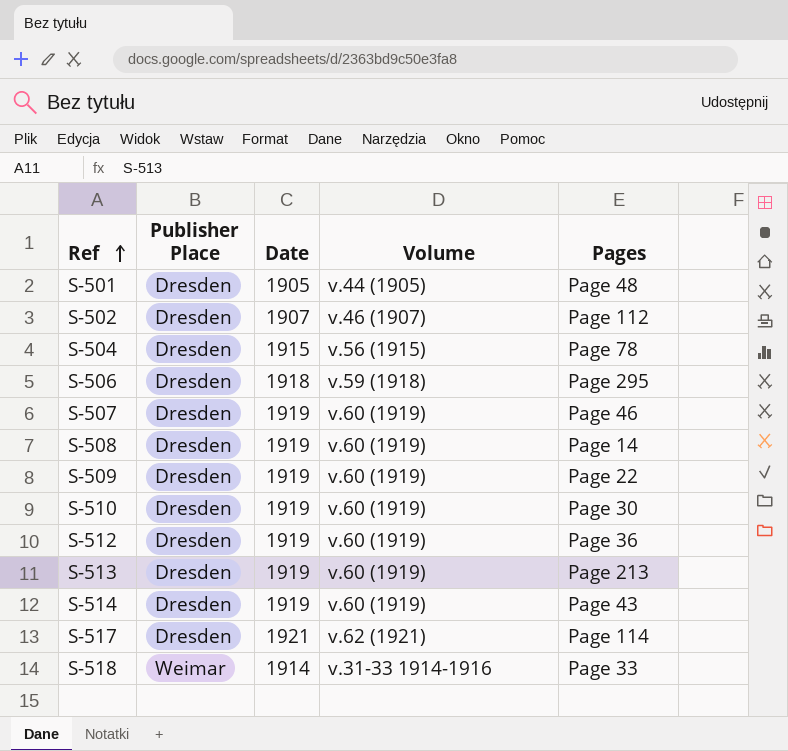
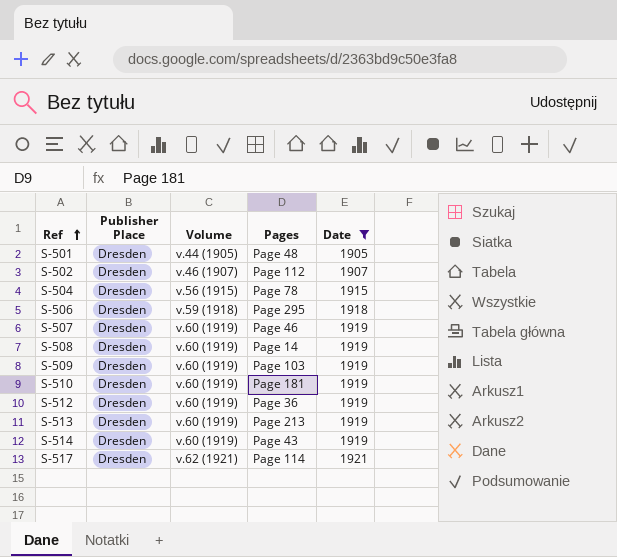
filter: none -> Date != 1914
column Date | position: 3 -> 5
S-509 | Pages: Page 22 -> Page 103
S-510 | Pages: Page 30 -> Page 181

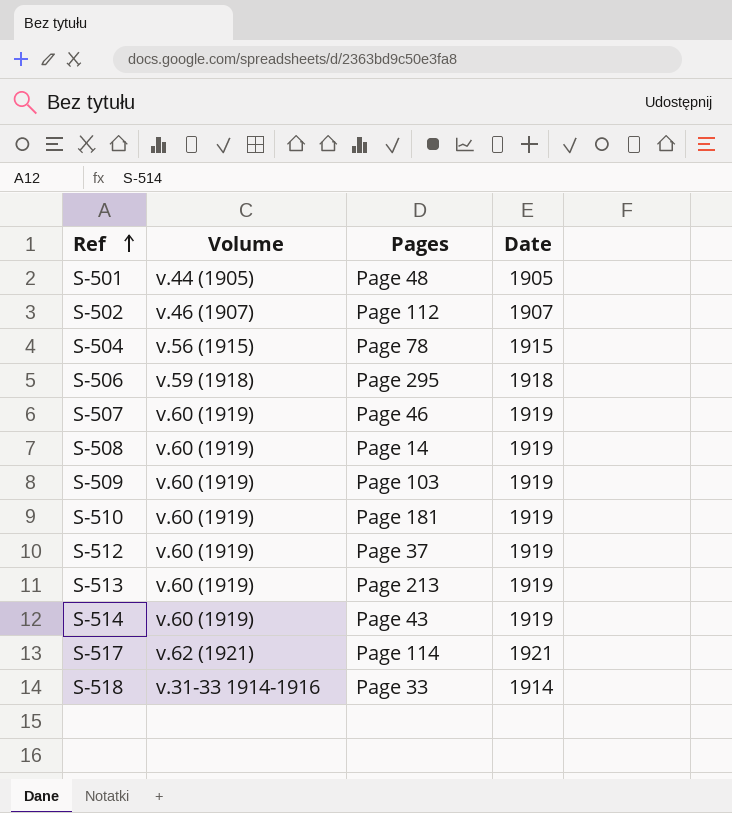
filter: Date != 1914 -> none
column Publisher Place | position: 2 -> none
S-512 | Pages: Page 36 -> Page 37

